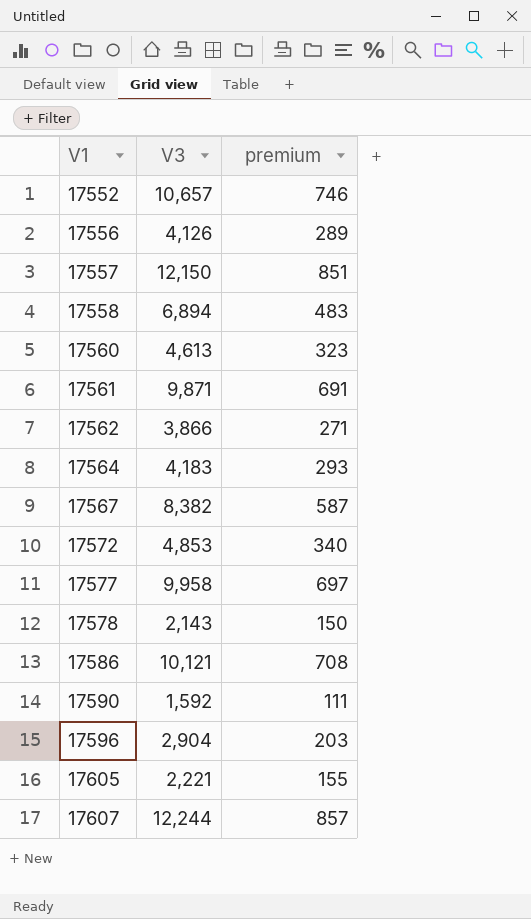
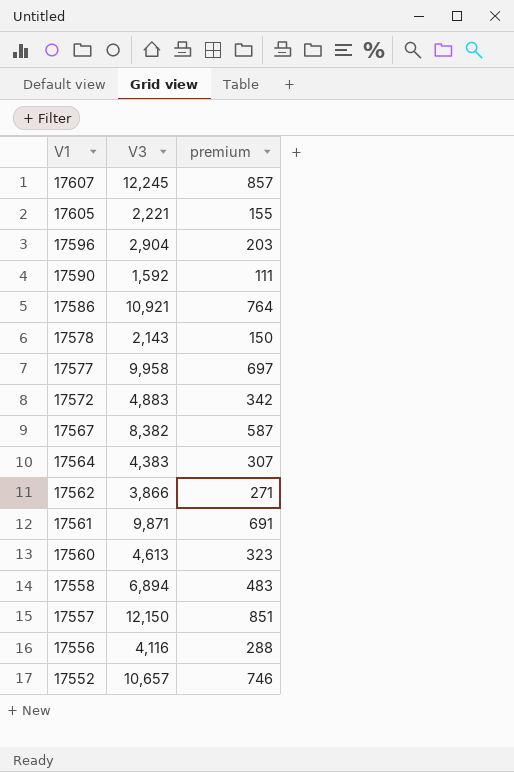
row order: V1 ascending -> V1 descending
17607 | V3: 12,244 -> 12,245
17586 | V3: 10,121 -> 10,921
17586 | premium: 708 -> 764
17572 | V3: 4,853 -> 4,883
17572 | premium: 340 -> 342
17564 | V3: 4,183 -> 4,383
17564 | premium: 293 -> 307
17556 | V3: 4,126 -> 4,116
17556 | premium: 289 -> 288

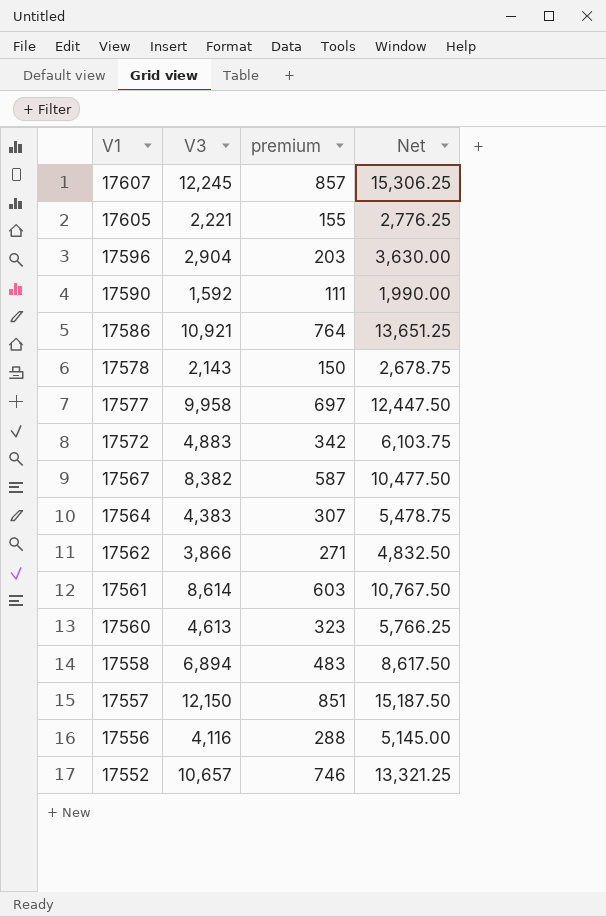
column Net | formula: none -> [V3] * 1.25
17561 | V3: 9,871 -> 8,614
17561 | premium: 691 -> 603

